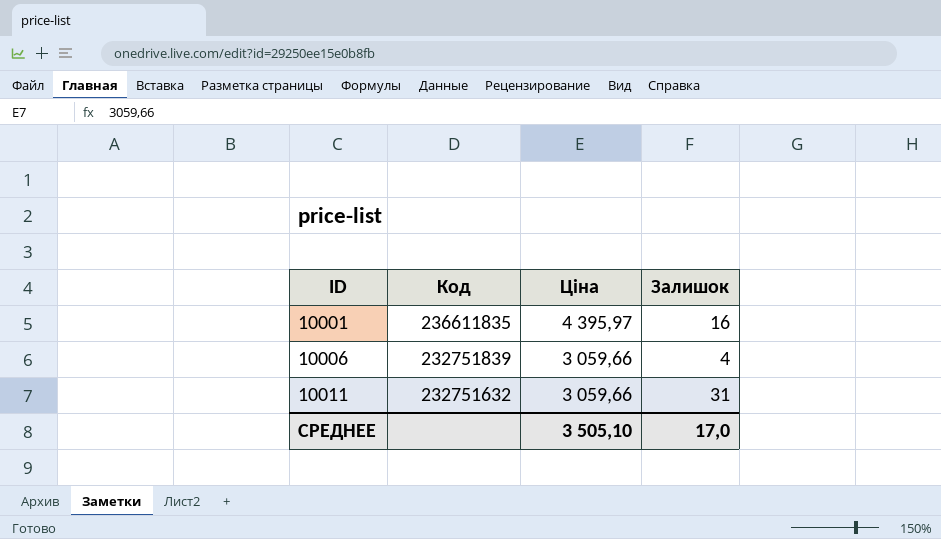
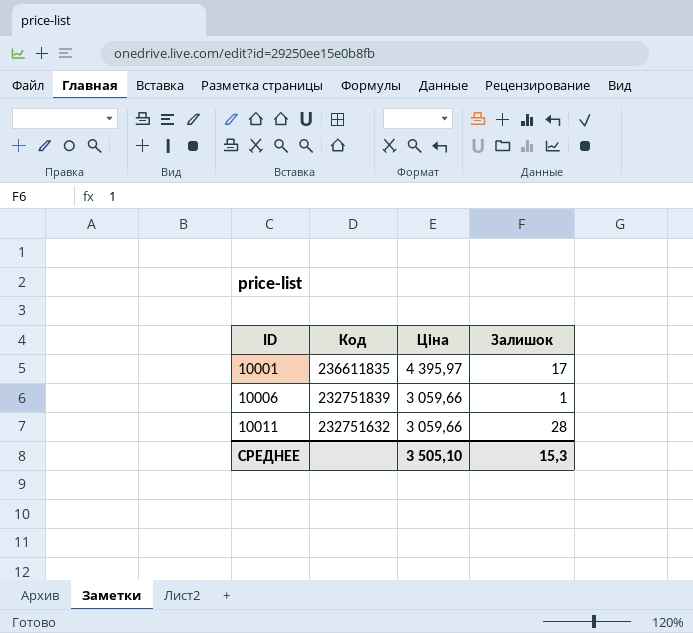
10001 | Залишок: 16 -> 17
10006 | Залишок: 4 -> 1
10011 | Залишок: 31 -> 28
СРЕДНЕЕ | Залишок: 17,0 -> 15,3

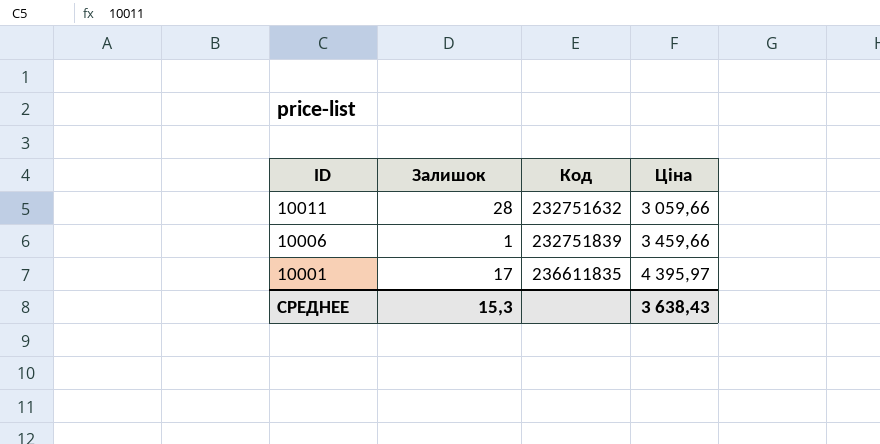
row order: ID ascending -> ID descending
column Залишок | position: 4 -> 2
10006 | Ціна: 3 059,66 -> 3 459,66
СРЕДНЕЕ | Ціна: 3 505,10 -> 3 638,43

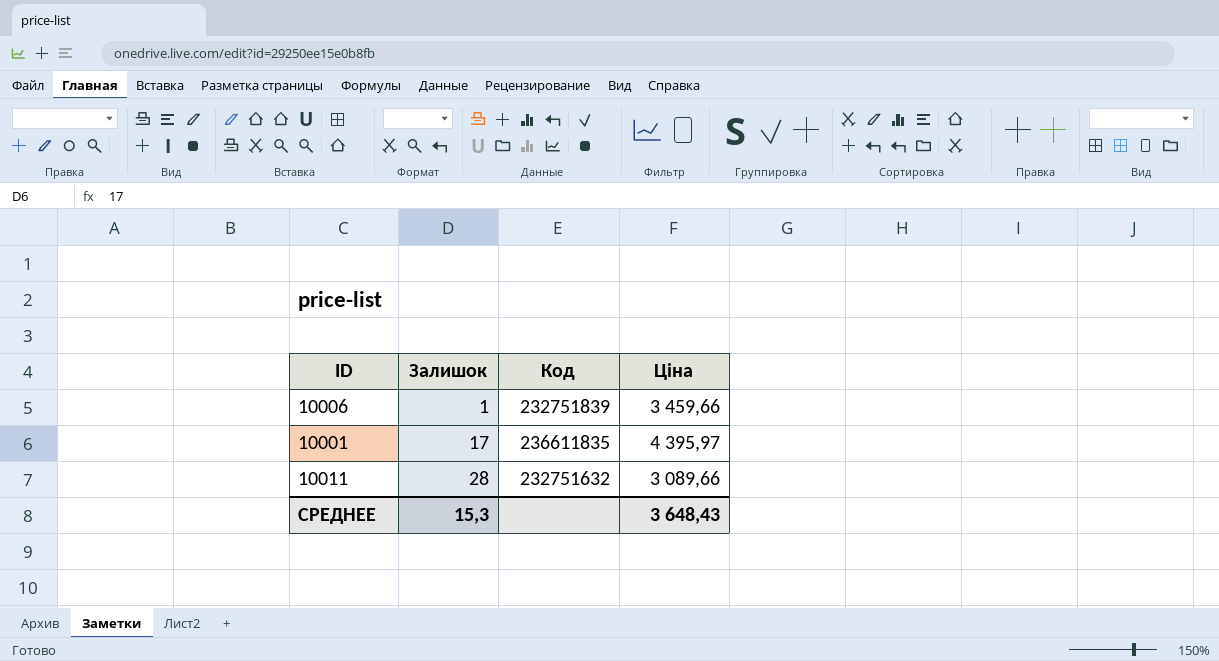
row order: ID descending -> Залишок ascending
10011 | Ціна: 3 059,66 -> 3 089,66
СРЕДНЕЕ | Ціна: 3 638,43 -> 3 648,43

